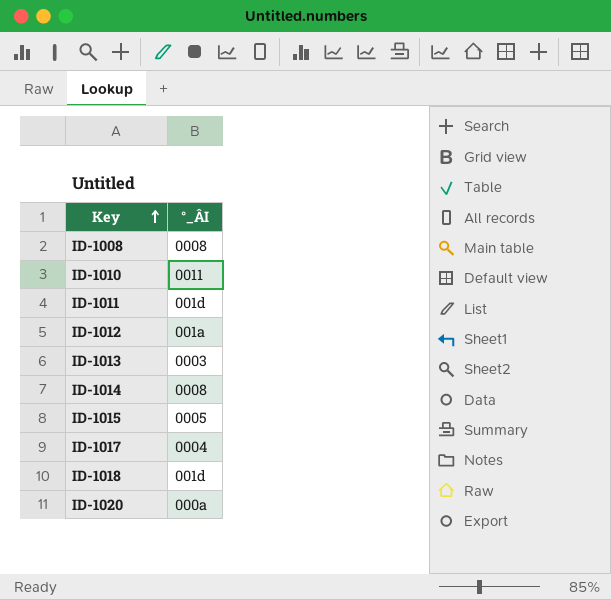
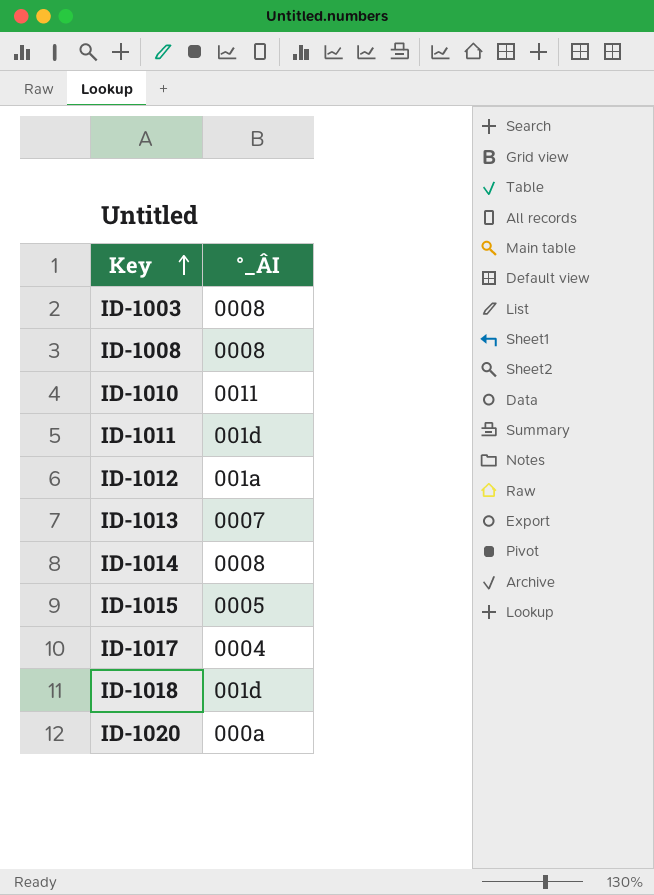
row ID-1003: none -> 0008
ID-1013 | °_ÂI: 0003 -> 0007

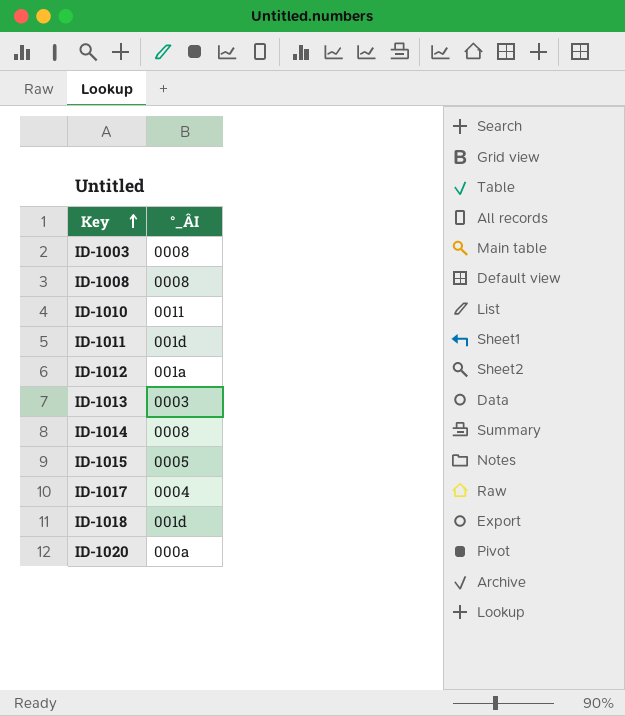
ID-1013 | °_ÂI: 0007 -> 0003

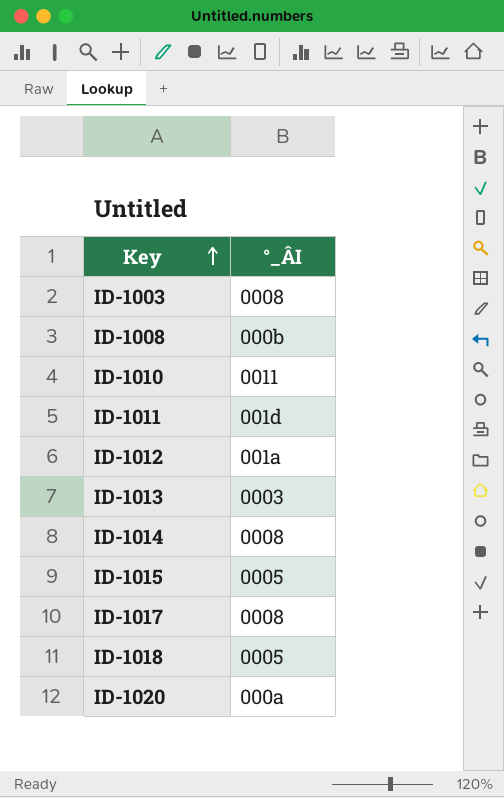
ID-1008 | °_ÂI: 0008 -> 000b
ID-1017 | °_ÂI: 0004 -> 0008
ID-1018 | °_ÂI: 001d -> 0005

